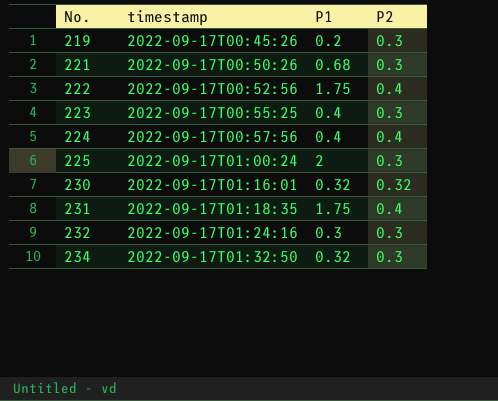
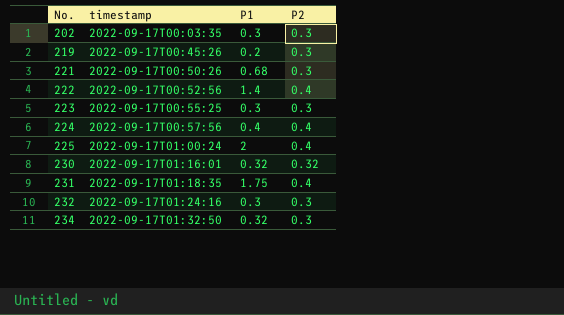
row 202: none -> 2022-09-17T00:03:35 | 0.3 | 0.3
222 | P1: 1.75 -> 1.4
223 | P1: 0.4 -> 0.3
225 | P2: 0.3 -> 0.4

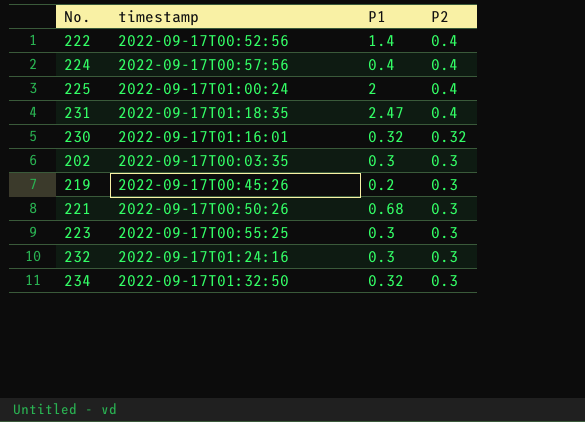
row order: No. ascending -> P2 descending
231 | P1: 1.75 -> 2.47

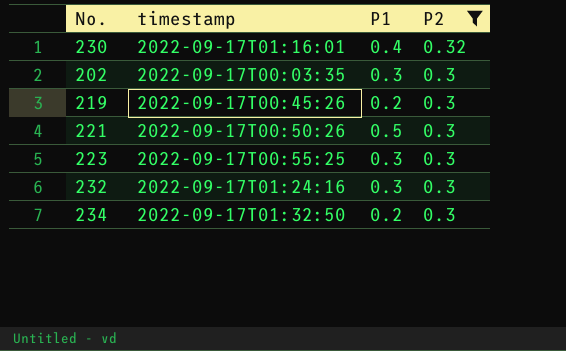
filter: none -> P2 != 0.4
230 | P1: 0.32 -> 0.4
221 | P1: 0.68 -> 0.5
234 | P1: 0.32 -> 0.2

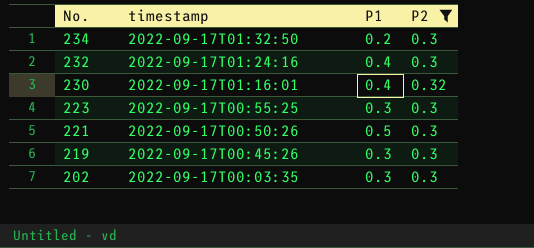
row order: P2 descending -> No. descending
232 | P1: 0.3 -> 0.4
219 | P1: 0.2 -> 0.3

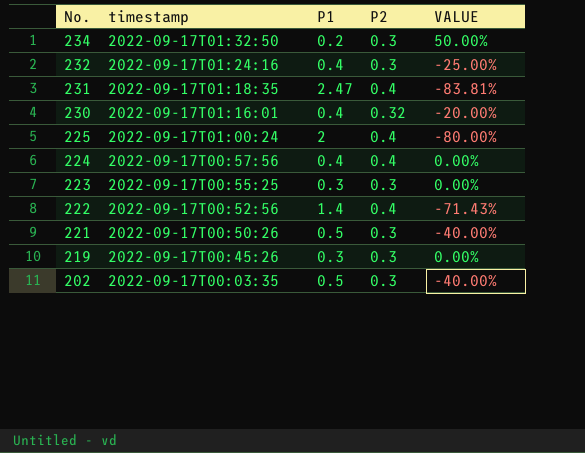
filter: P2 != 0.4 -> none
column VALUE | formula: none -> ([P2] - [P1]) / [P1]
202 | P1: 0.3 -> 0.5

